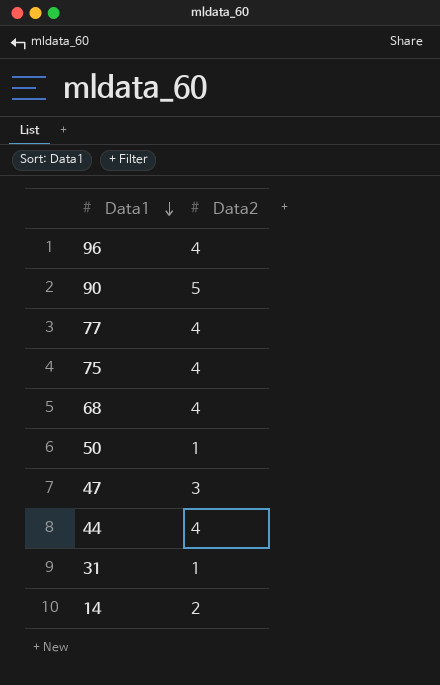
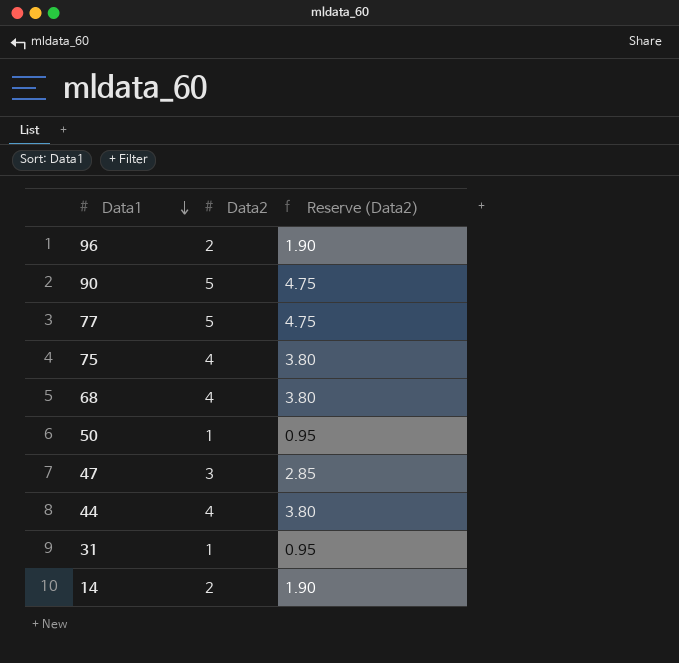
column Reserve (Data2) | formula: none -> [Data2] * 0.95
96 | Data2: 4 -> 2
77 | Data2: 4 -> 5

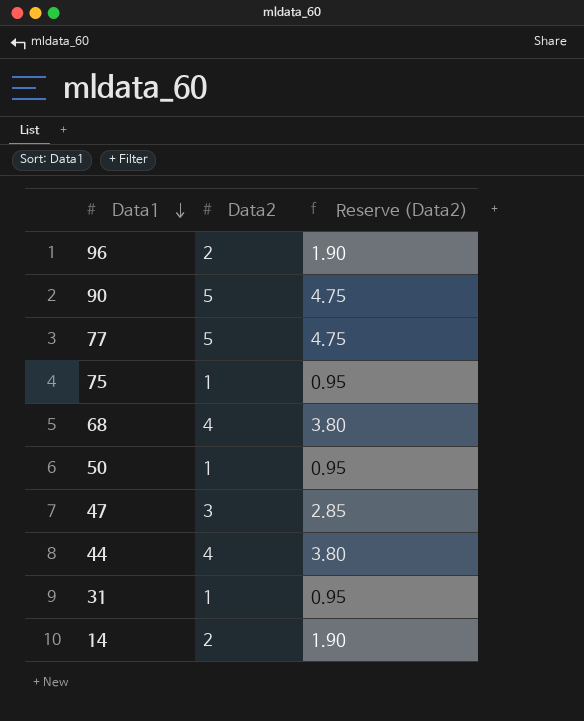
75 | Data2: 4 -> 1
75 | Reserve (Data2): 3.80 -> 0.95

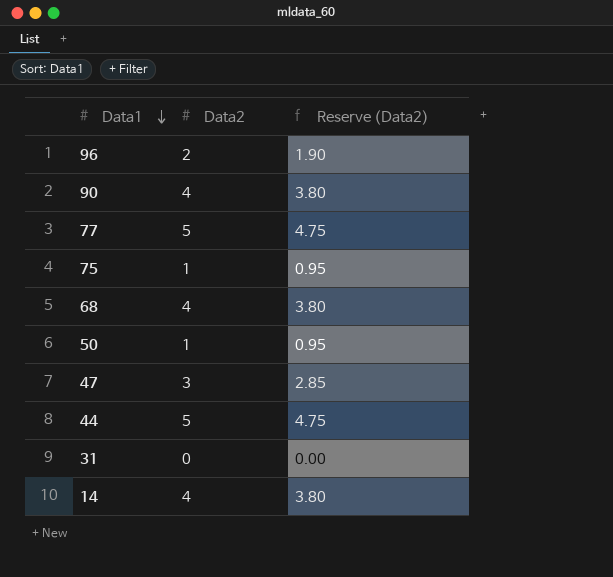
90 | Data2: 5 -> 4
90 | Reserve (Data2): 4.75 -> 3.80
44 | Data2: 4 -> 5
44 | Reserve (Data2): 3.80 -> 4.75
31 | Data2: 1 -> 0
31 | Reserve (Data2): 0.95 -> 0.00
14 | Data2: 2 -> 4
14 | Reserve (Data2): 1.90 -> 3.80

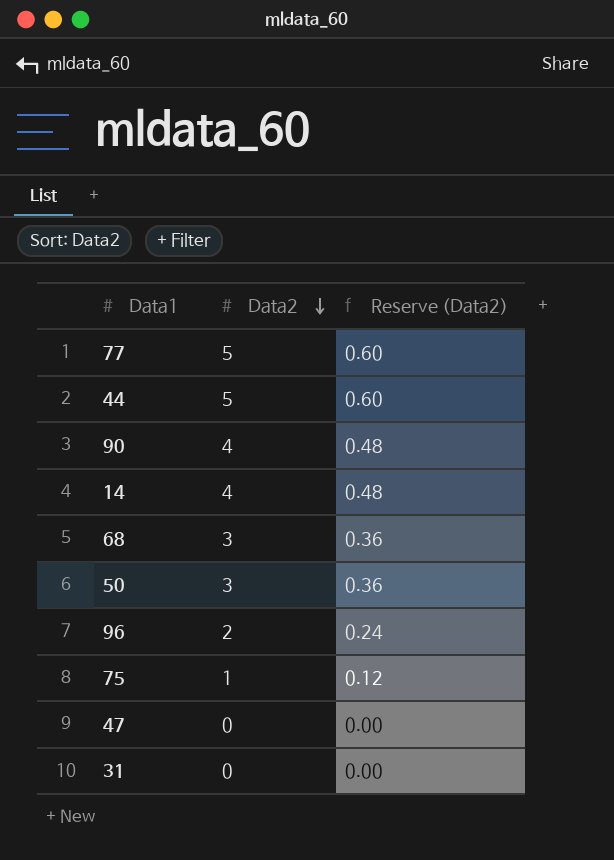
row order: Data1 descending -> Data2 descending
column Reserve (Data2) | formula: [Data2] * 0.95 -> [Data2] * 0.12
68 | Data2: 4 -> 3
50 | Data2: 1 -> 3
47 | Data2: 3 -> 0

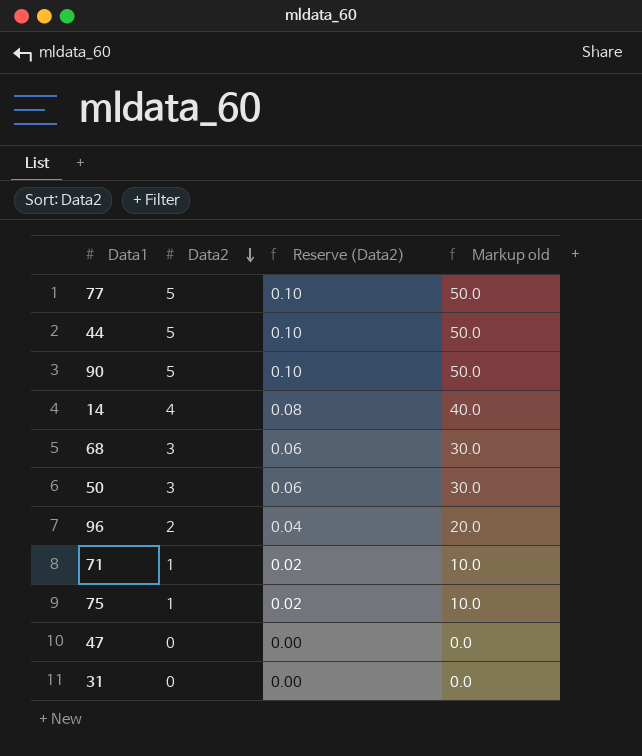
column Reserve (Data2) | formula: [Data2] * 0.12 -> [Data2] * 0.02
column Markup old | formula: none -> [Data2] * 10
90 | Data2: 4 -> 5
row 71: none -> 1 | 0.02 | 10.0

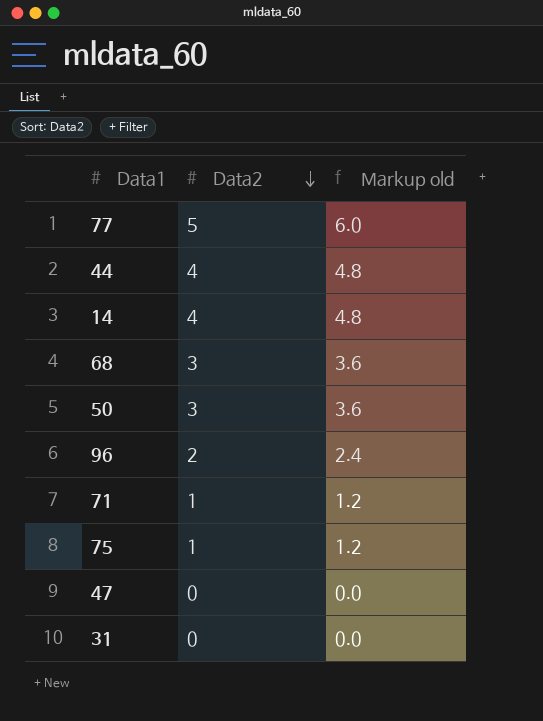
column Reserve (Data2) | formula: [Data2] * 0.02 -> none
column Markup old | formula: [Data2] * 10 -> [Data2] * 1.2
row 90: 5 | 0.10 | 50.0 -> none
44 | Data2: 5 -> 4

